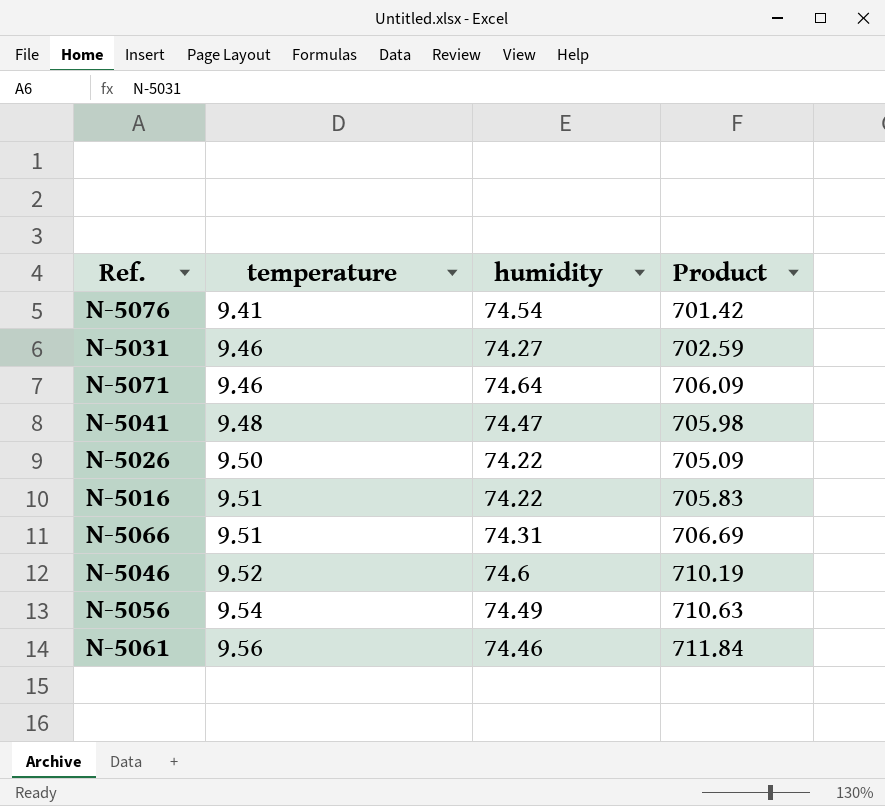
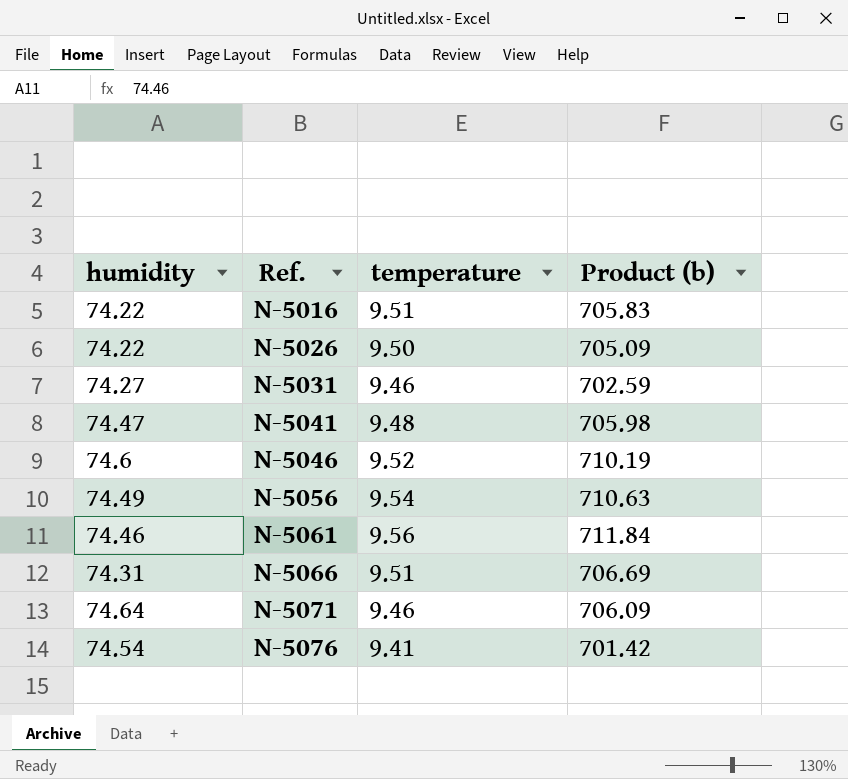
row order: temperature ascending -> Ref. ascending
column humidity | position: 3 -> 1
column name: Product -> Product (b)

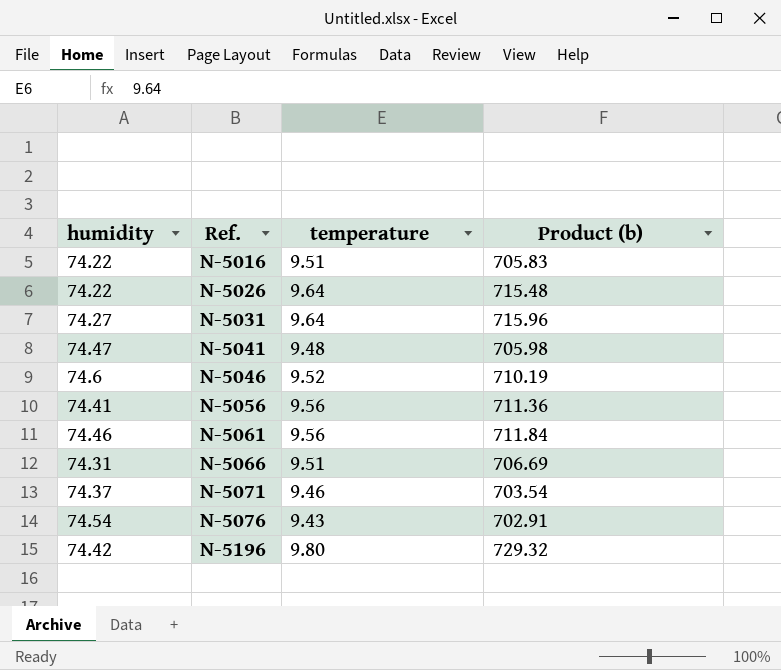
N-5026 | temperature: 9.50 -> 9.64
N-5026 | Product (b): 705.09 -> 715.48
N-5031 | temperature: 9.46 -> 9.64
N-5031 | Product (b): 702.59 -> 715.96
N-5056 | humidity: 74.49 -> 74.41
N-5056 | temperature: 9.54 -> 9.56
N-5056 | Product (b): 710.63 -> 711.36
N-5071 | humidity: 74.64 -> 74.37
N-5071 | Product (b): 706.09 -> 703.54
N-5076 | temperature: 9.41 -> 9.43
N-5076 | Product (b): 701.42 -> 702.91
row N-5196: none -> 74.42 | 9.80 | 729.32

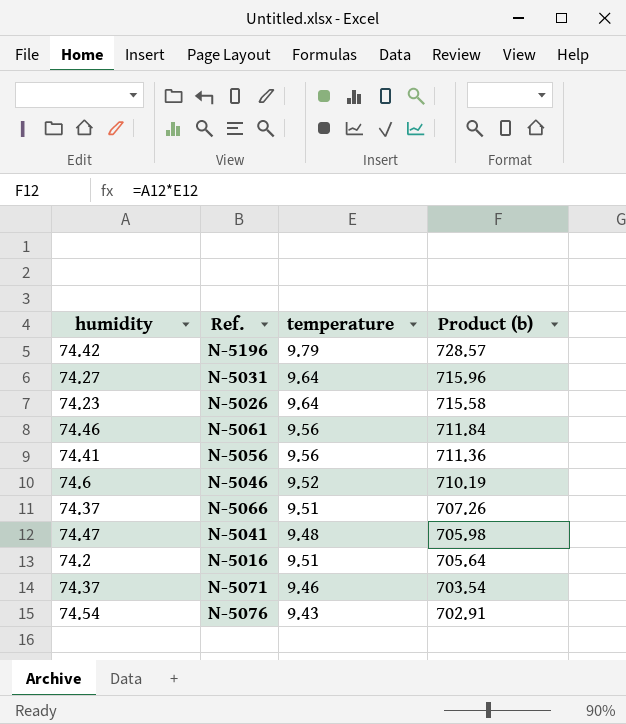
row order: Ref. ascending -> Product (b) descending
N-5196 | temperature: 9.80 -> 9.79
N-5196 | Product (b): 729.32 -> 728.57
N-5026 | humidity: 74.22 -> 74.23
N-5026 | Product (b): 715.48 -> 715.58
N-5066 | humidity: 74.31 -> 74.37
N-5066 | Product (b): 706.69 -> 707.26
N-5016 | humidity: 74.22 -> 74.2
N-5016 | Product (b): 705.83 -> 705.64

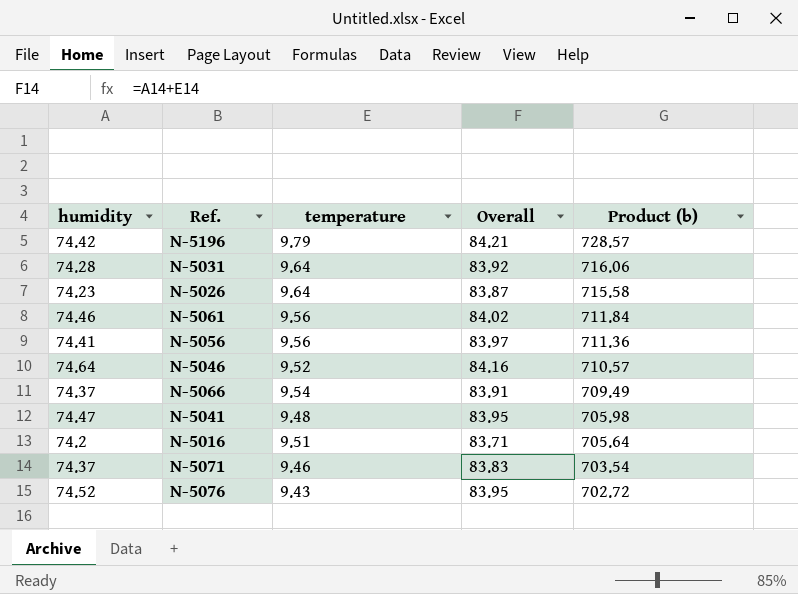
column Overall | formula: none -> [humidity] + [temperature]
N-5031 | humidity: 74.27 -> 74.28
N-5031 | Product (b): 715.96 -> 716.06
N-5046 | humidity: 74.6 -> 74.64
N-5046 | Product (b): 710.19 -> 710.57
N-5066 | temperature: 9.51 -> 9.54
N-5066 | Product (b): 707.26 -> 709.49
N-5076 | humidity: 74.54 -> 74.52
N-5076 | Product (b): 702.91 -> 702.72

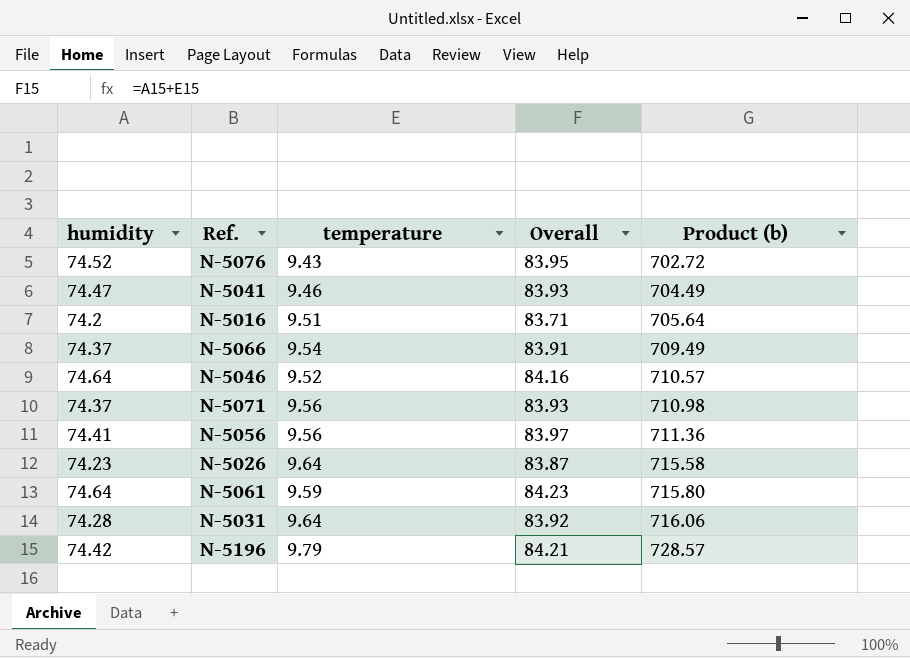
row order: Product (b) descending -> Product (b) ascending
N-5041 | temperature: 9.48 -> 9.46
N-5041 | Overall: 83.95 -> 83.93
N-5041 | Product (b): 705.98 -> 704.49
N-5071 | temperature: 9.46 -> 9.56
N-5071 | Overall: 83.83 -> 83.93
N-5071 | Product (b): 703.54 -> 710.98
N-5061 | humidity: 74.46 -> 74.64
N-5061 | temperature: 9.56 -> 9.59
N-5061 | Overall: 84.02 -> 84.23
N-5061 | Product (b): 711.84 -> 715.80

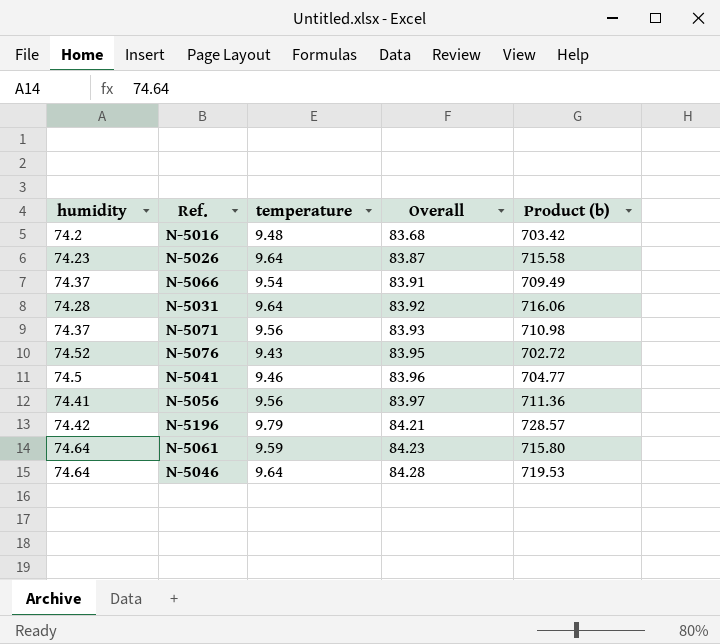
row order: Product (b) ascending -> Overall ascending
N-5016 | temperature: 9.51 -> 9.48
N-5016 | Overall: 83.71 -> 83.68
N-5016 | Product (b): 705.64 -> 703.42
N-5041 | humidity: 74.47 -> 74.5
N-5041 | Overall: 83.93 -> 83.96
N-5041 | Product (b): 704.49 -> 704.77
N-5046 | temperature: 9.52 -> 9.64
N-5046 | Overall: 84.16 -> 84.28
N-5046 | Product (b): 710.57 -> 719.53

